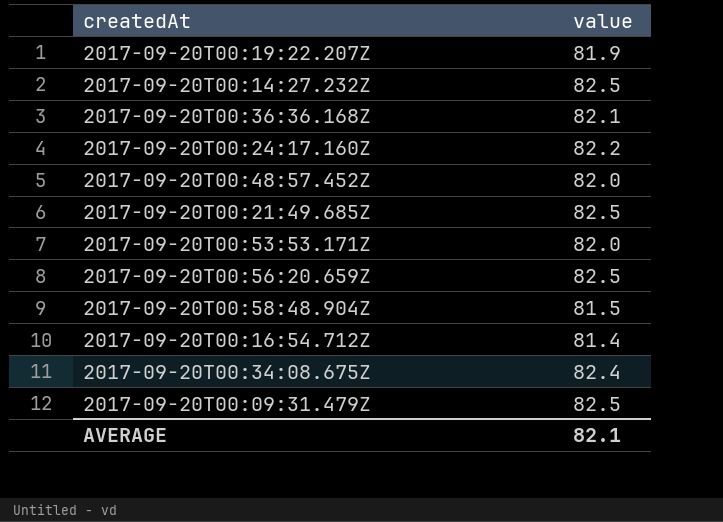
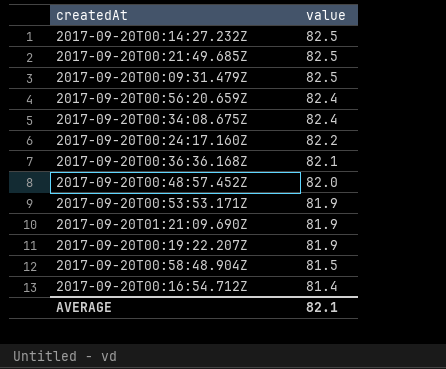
row order: none -> value descending
2017-09-20T00:56:20.659Z | value: 82.5 -> 82.4
2017-09-20T00:53:53.171Z | value: 82.0 -> 81.9
row 2017-09-20T01:21:09.690Z: none -> 81.9

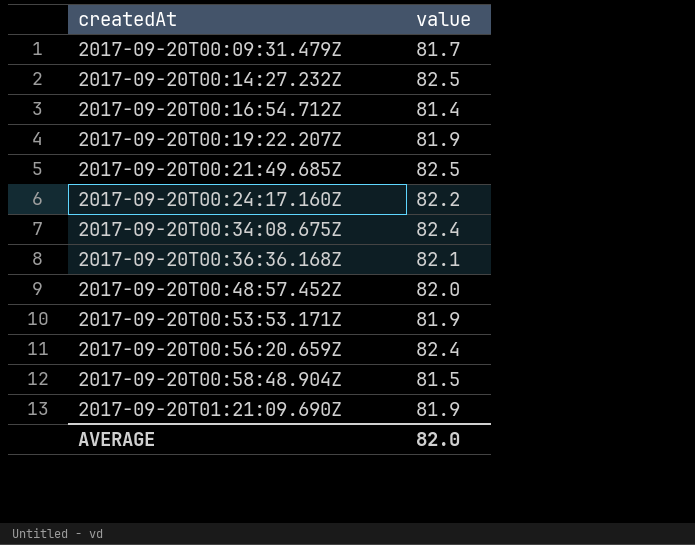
row order: value descending -> createdAt ascending
2017-09-20T00:09:31.479Z | value: 82.5 -> 81.7
AVERAGE | value: 82.1 -> 82.0

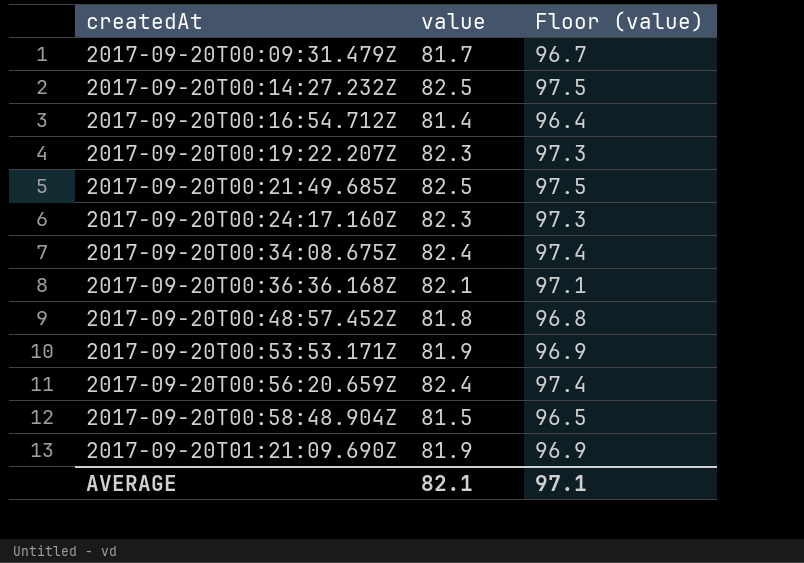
column Floor (value) | formula: none -> [value] + 15
2017-09-20T00:19:22.207Z | value: 81.9 -> 82.3
2017-09-20T00:24:17.160Z | value: 82.2 -> 82.3
2017-09-20T00:48:57.452Z | value: 82.0 -> 81.8
AVERAGE | value: 82.0 -> 82.1

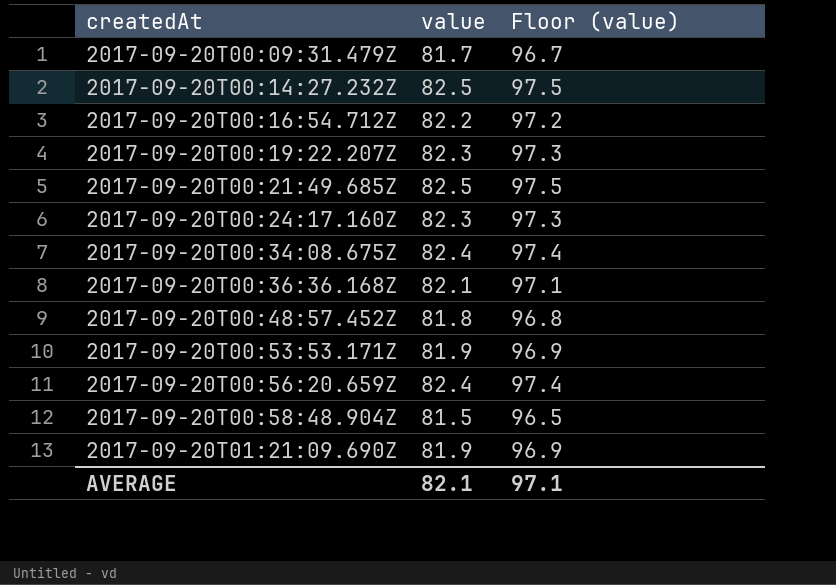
2017-09-20T00:16:54.712Z | value: 81.4 -> 82.2
2017-09-20T00:16:54.712Z | Floor (value): 96.4 -> 97.2

